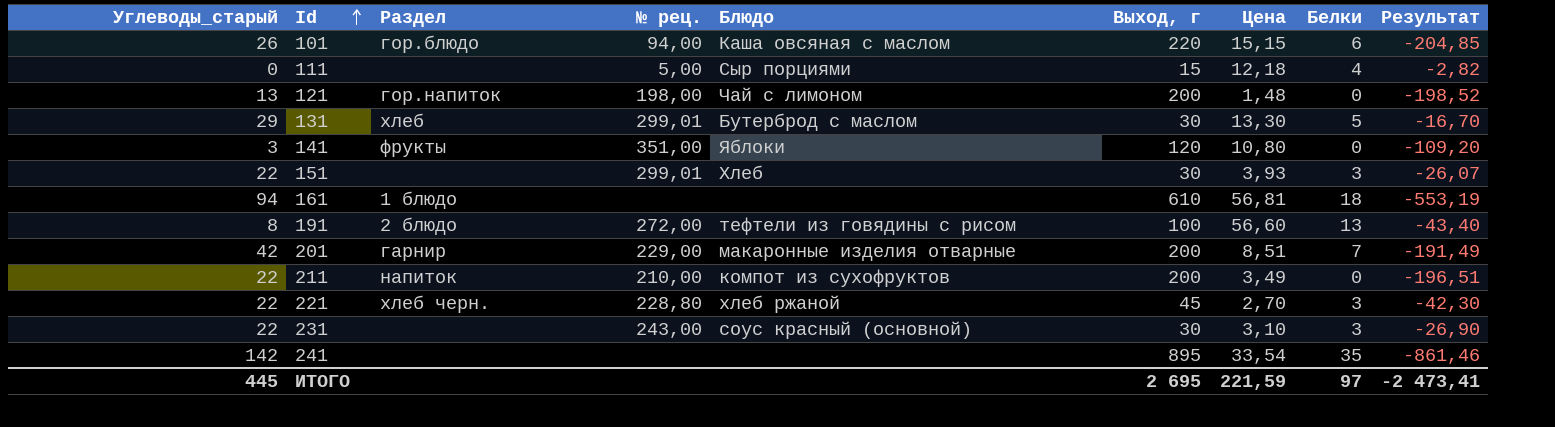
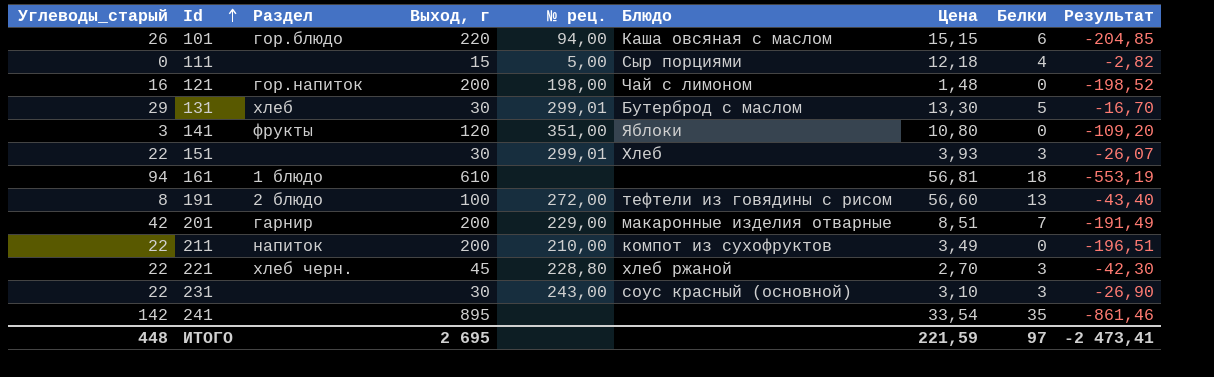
column Выход, г | position: 6 -> 4
121 | Углеводы_старый: 13 -> 16
ИТОГО | Углеводы_старый: 445 -> 448

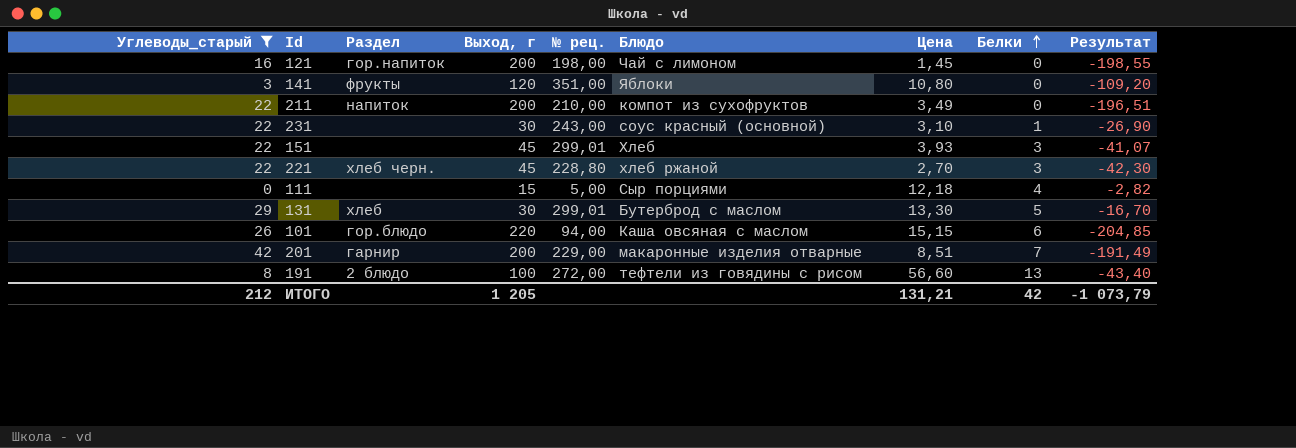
filter: none -> Углеводы_старый <= 42
row order: Id ascending -> Белки ascending
121 | Цена: 1,48 -> 1,45
121 | Результат: -198,52 -> -198,55
231 | Белки: 3 -> 1
151 | Выход, г: 30 -> 45
151 | Результат: -26,07 -> -41,07
ИТОГО | Углеводы_старый: 448 -> 212
ИТОГО | Выход, г: 2 695 -> 1 205
ИТОГО | Цена: 221,59 -> 131,21
ИТОГО | Белки: 97 -> 42
ИТОГО | Результат: -2 473,41 -> -1 073,79

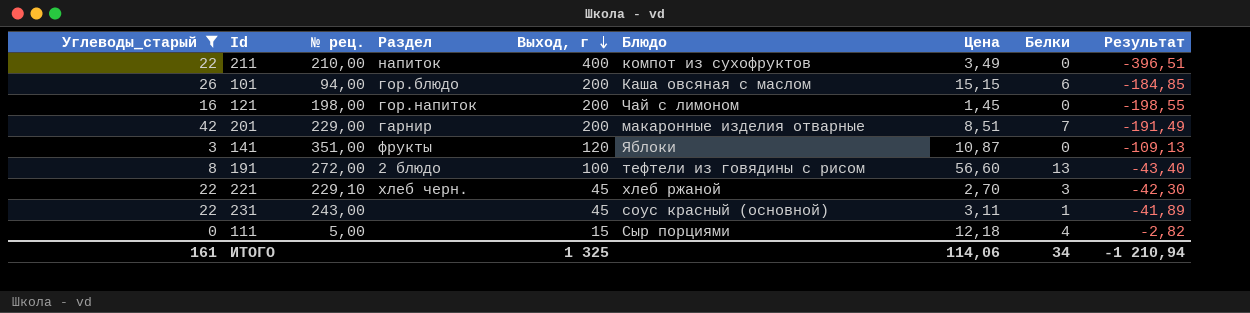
row order: Белки ascending -> Выход, г descending
column № рец. | position: 5 -> 3
row 151: 22 | none | 45 | 299,01 | Хлеб | 3,93 | 3 | -41,07 -> none
row 131: 29 | хлеб | 30 | 299,01 | Бутерброд с маслом | 13,30 | 5 | -16,70 -> none
211 | Выход, г: 200 -> 400
211 | Результат: -196,51 -> -396,51
101 | Выход, г: 220 -> 200
101 | Результат: -204,85 -> -184,85
141 | Цена: 10,80 -> 10,87
141 | Результат: -109,20 -> -109,13
221 | № рец.: 228,80 -> 229,10
231 | Выход, г: 30 -> 45
231 | Цена: 3,10 -> 3,11
231 | Результат: -26,90 -> -41,89
ИТОГО | Углеводы_старый: 212 -> 161
ИТОГО | Выход, г: 1 205 -> 1 325
ИТОГО | Цена: 131,21 -> 114,06
ИТОГО | Белки: 42 -> 34
ИТОГО | Результат: -1 073,79 -> -1 210,94

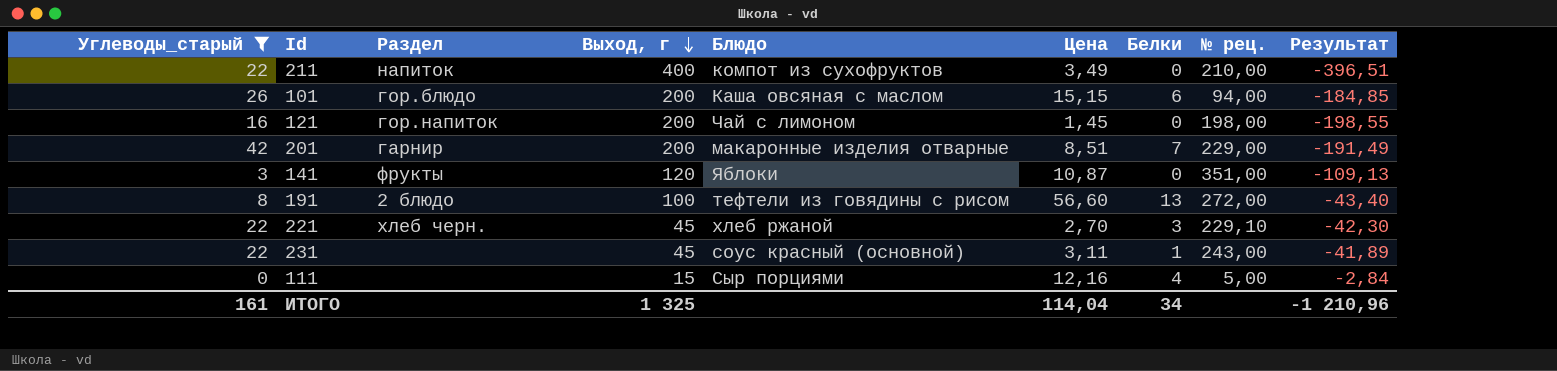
column № рец. | position: 3 -> 8
111 | Цена: 12,18 -> 12,16
111 | Результат: -2,82 -> -2,84
ИТОГО | Цена: 114,06 -> 114,04
ИТОГО | Результат: -1 210,94 -> -1 210,96

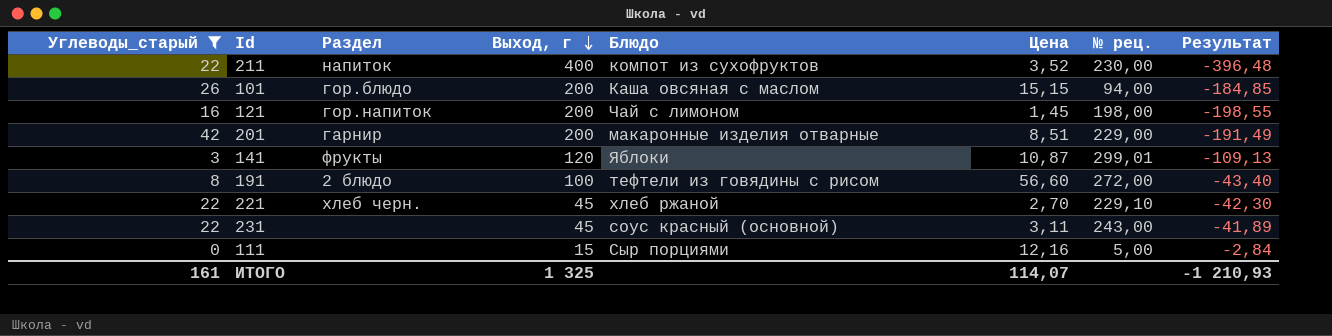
column Белки | position: 7 -> none
211 | Цена: 3,49 -> 3,52
211 | № рец.: 210,00 -> 230,00
211 | Результат: -396,51 -> -396,48
141 | № рец.: 351,00 -> 299,01
ИТОГО | Цена: 114,04 -> 114,07
ИТОГО | Результат: -1 210,96 -> -1 210,93

